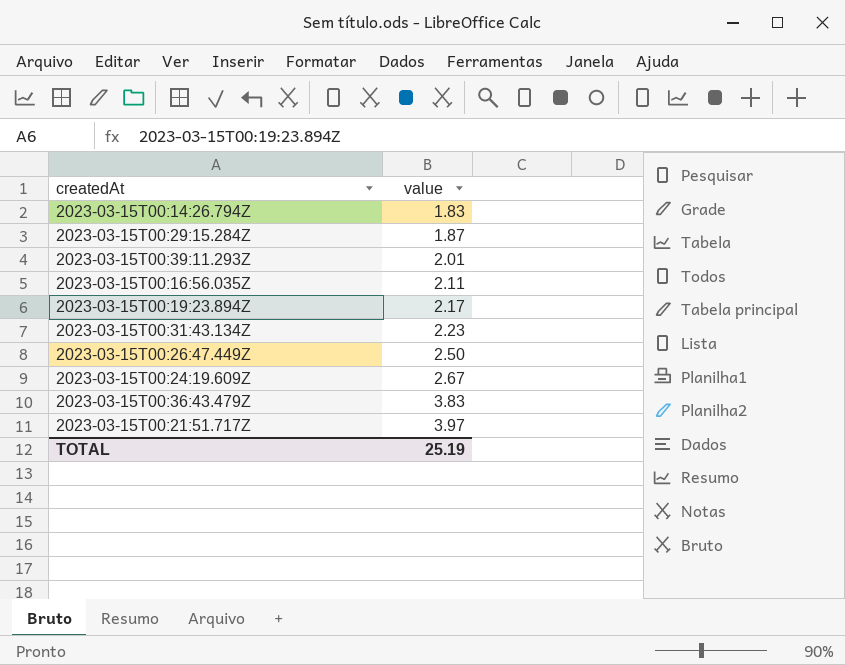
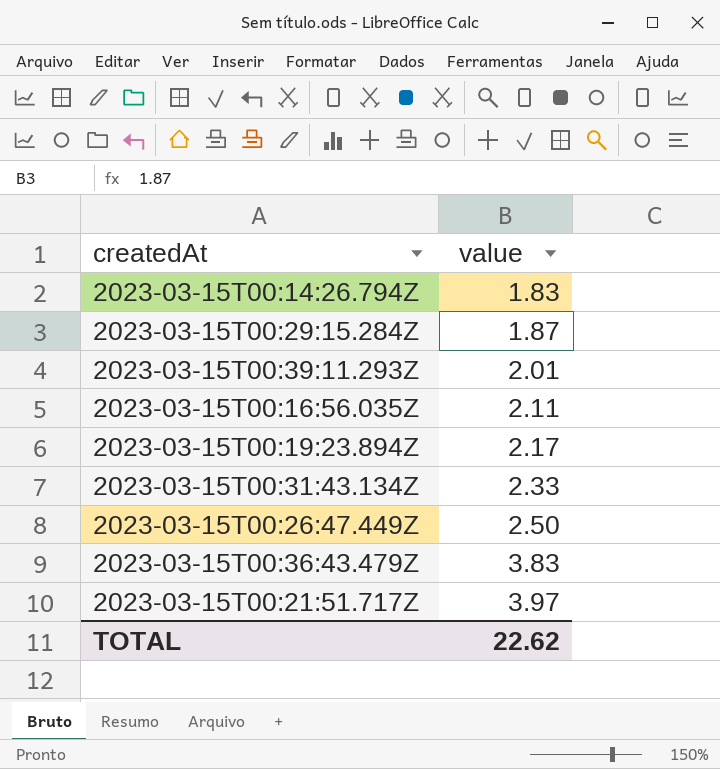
row 2023-03-15T00:24:19.609Z: 2.67 -> none
2023-03-15T00:31:43.134Z | value: 2.23 -> 2.33
TOTAL | value: 25.19 -> 22.62

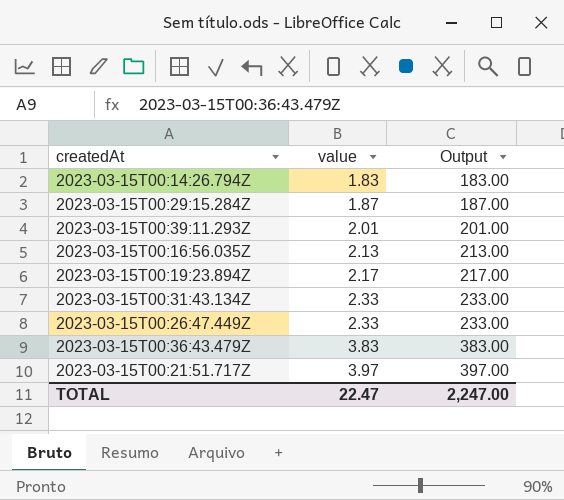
column Output | formula: none -> [value] * 100
2023-03-15T00:16:56.035Z | value: 2.11 -> 2.13
2023-03-15T00:26:47.449Z | value: 2.50 -> 2.33
TOTAL | value: 22.62 -> 22.47

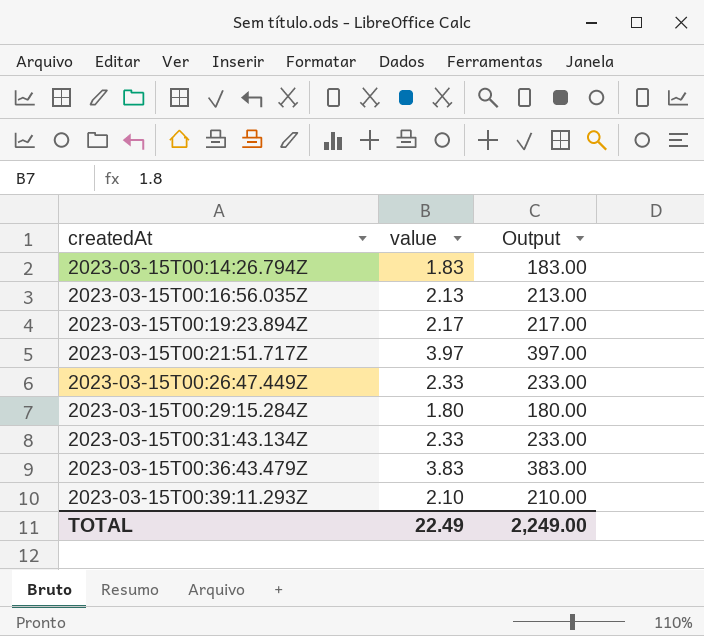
row order: value ascending -> createdAt ascending
2023-03-15T00:29:15.284Z | value: 1.87 -> 1.80
2023-03-15T00:29:15.284Z | Output: 187.00 -> 180.00
2023-03-15T00:39:11.293Z | value: 2.01 -> 2.10
2023-03-15T00:39:11.293Z | Output: 201.00 -> 210.00
TOTAL | value: 22.47 -> 22.49
TOTAL | Output: 2,247.00 -> 2,249.00

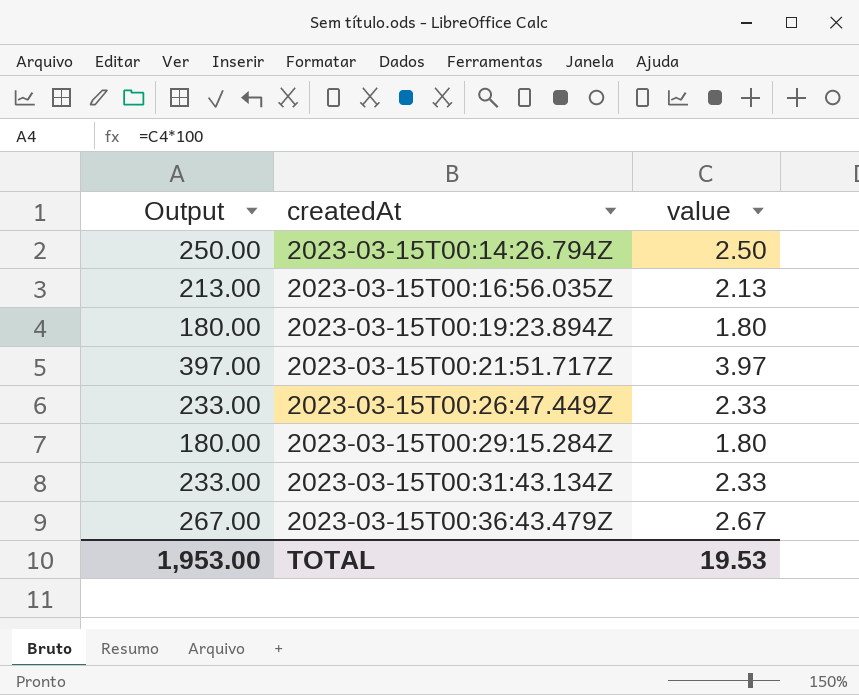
column Output | position: 3 -> 1
row 2023-03-15T00:39:11.293Z: 2.10 | 210.00 -> none
2023-03-15T00:14:26.794Z | Output: 183.00 -> 250.00
2023-03-15T00:14:26.794Z | value: 1.83 -> 2.50
2023-03-15T00:19:23.894Z | Output: 217.00 -> 180.00
2023-03-15T00:19:23.894Z | value: 2.17 -> 1.80
2023-03-15T00:36:43.479Z | Output: 383.00 -> 267.00
2023-03-15T00:36:43.479Z | value: 3.83 -> 2.67
TOTAL | Output: 2,249.00 -> 1,953.00
TOTAL | value: 22.49 -> 19.53

